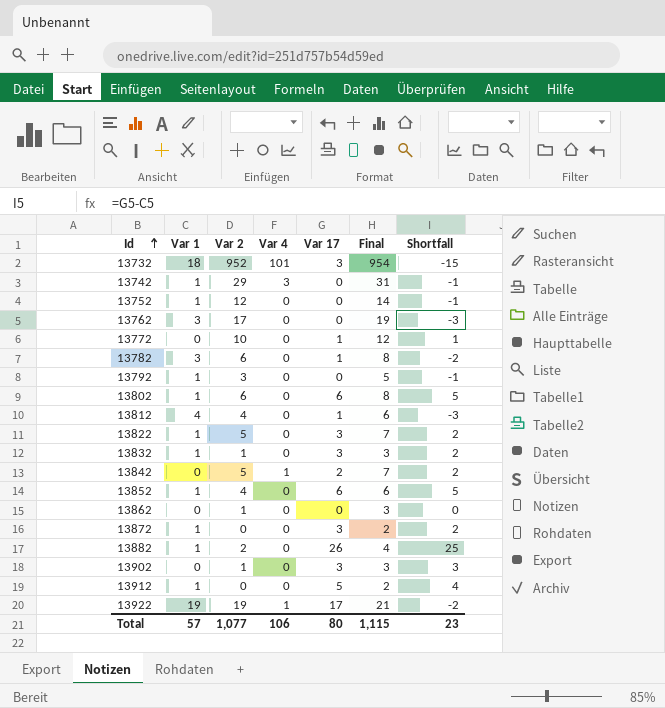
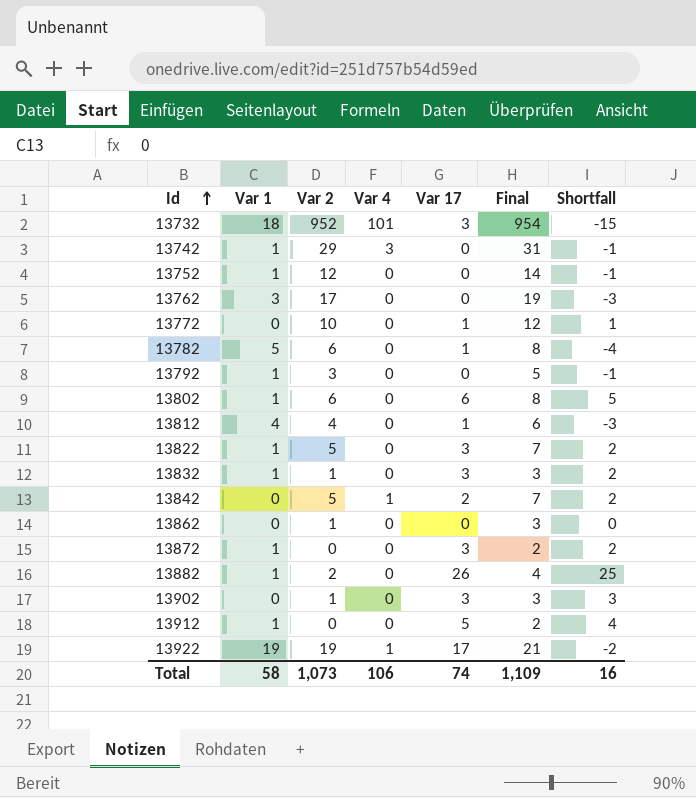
row 13852: 1 | 4 | 0 | 6 | 6 | 5 -> none
13782 | Var 1: 3 -> 5
13782 | Shortfall: -2 -> -4
Total | Var 1: 57 -> 58
Total | Var 2: 1,077 -> 1,073
Total | Var 17: 80 -> 74
Total | Final: 1,115 -> 1,109
Total | Shortfall: 23 -> 16

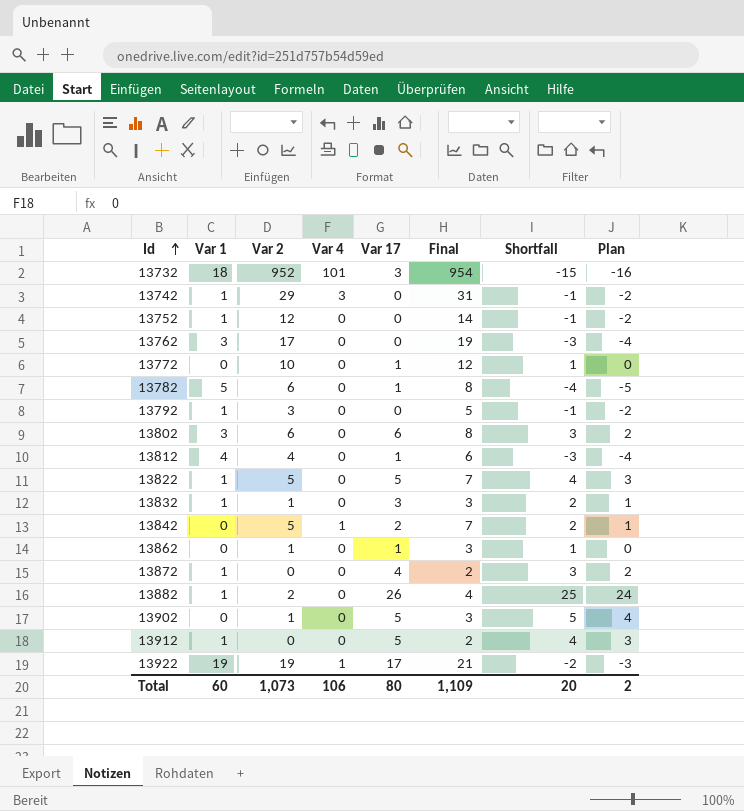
column Plan | formula: none -> [Shortfall] - 1
13802 | Var 1: 1 -> 3
13802 | Shortfall: 5 -> 3
13822 | Var 17: 3 -> 5
13822 | Shortfall: 2 -> 4
13862 | Var 17: 0 -> 1
13862 | Shortfall: 0 -> 1
13872 | Var 17: 3 -> 4
13872 | Shortfall: 2 -> 3
13902 | Var 17: 3 -> 5
13902 | Shortfall: 3 -> 5
Total | Var 1: 58 -> 60
Total | Var 17: 74 -> 80
Total | Shortfall: 16 -> 20

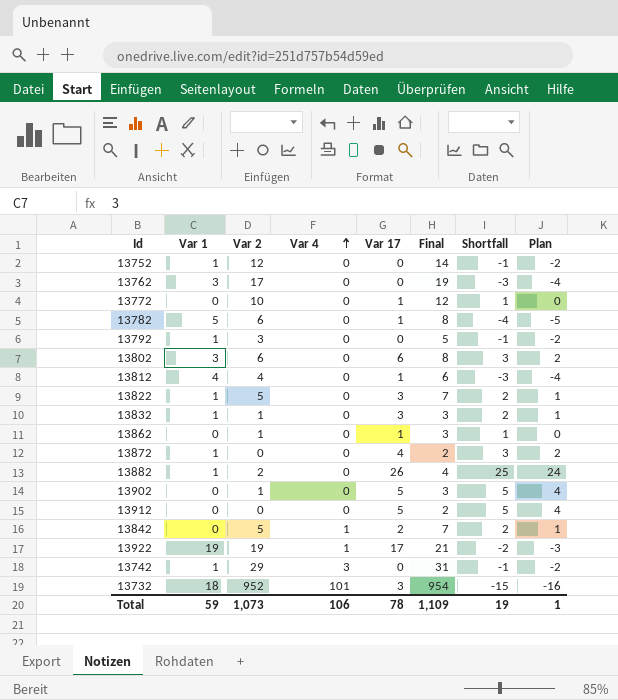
row order: Id ascending -> Var 4 ascending
13822 | Var 17: 5 -> 3
13822 | Shortfall: 4 -> 2
13822 | Plan: 3 -> 1
13912 | Var 1: 1 -> 0
13912 | Shortfall: 4 -> 5
13912 | Plan: 3 -> 4
Total | Var 1: 60 -> 59
Total | Var 17: 80 -> 78
Total | Shortfall: 20 -> 19
Total | Plan: 2 -> 1

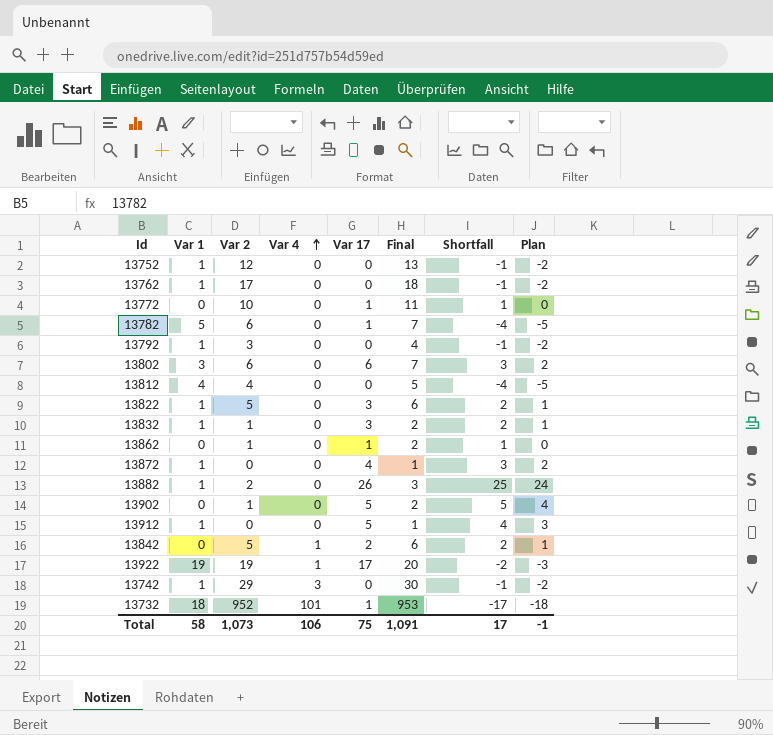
column Final | formula: [Var 2] + 2 -> [Var 2] + 1
13762 | Var 1: 3 -> 1
13762 | Shortfall: -3 -> -1
13762 | Plan: -4 -> -2
13812 | Var 17: 1 -> 0
13812 | Shortfall: -3 -> -4
13812 | Plan: -4 -> -5
13912 | Var 1: 0 -> 1
13912 | Shortfall: 5 -> 4
13912 | Plan: 4 -> 3
13732 | Var 17: 3 -> 1
13732 | Shortfall: -15 -> -17
13732 | Plan: -16 -> -18
Total | Var 1: 59 -> 58
Total | Var 17: 78 -> 75
Total | Final: 1,109 -> 1,091
Total | Shortfall: 19 -> 17
Total | Plan: 1 -> -1

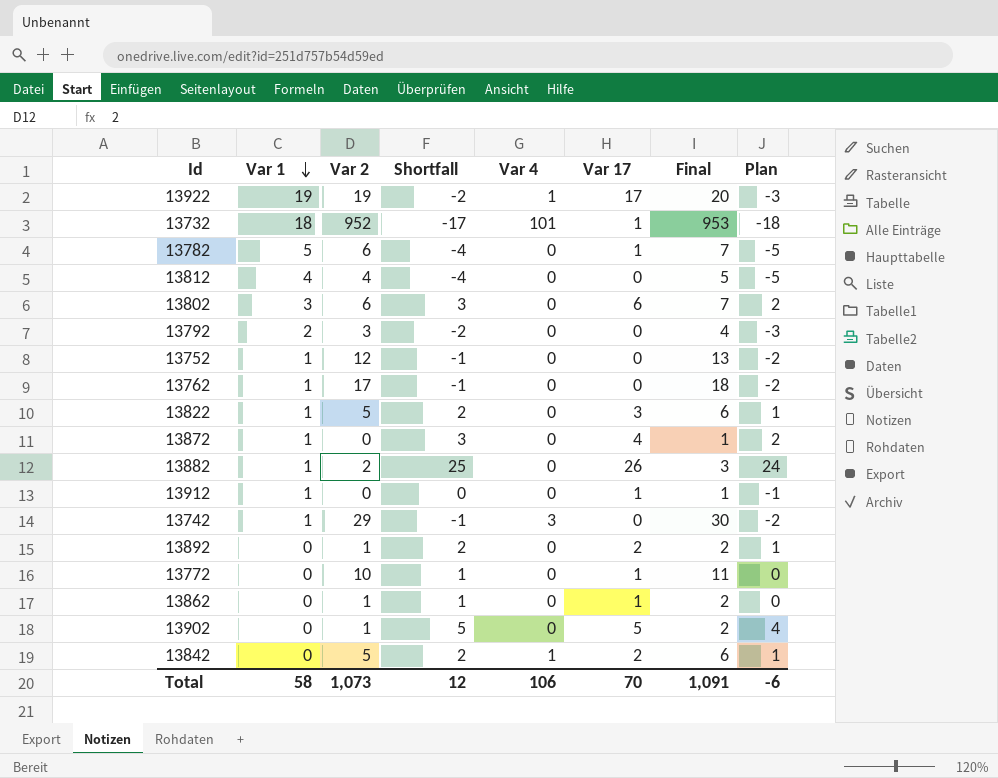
row order: Var 4 ascending -> Var 1 descending
column Shortfall | position: 7 -> 4
row 13832: 1 | 1 | 0 | 3 | 2 | 2 | 1 -> none
13792 | Var 1: 1 -> 2
13792 | Shortfall: -1 -> -2
13792 | Plan: -2 -> -3
13912 | Shortfall: 4 -> 0
13912 | Var 17: 5 -> 1
13912 | Plan: 3 -> -1
row 13892: none -> 0 | 1 | 2 | 0 | 2 | 2 | 1
Total | Shortfall: 17 -> 12
Total | Var 17: 75 -> 70
Total | Plan: -1 -> -6

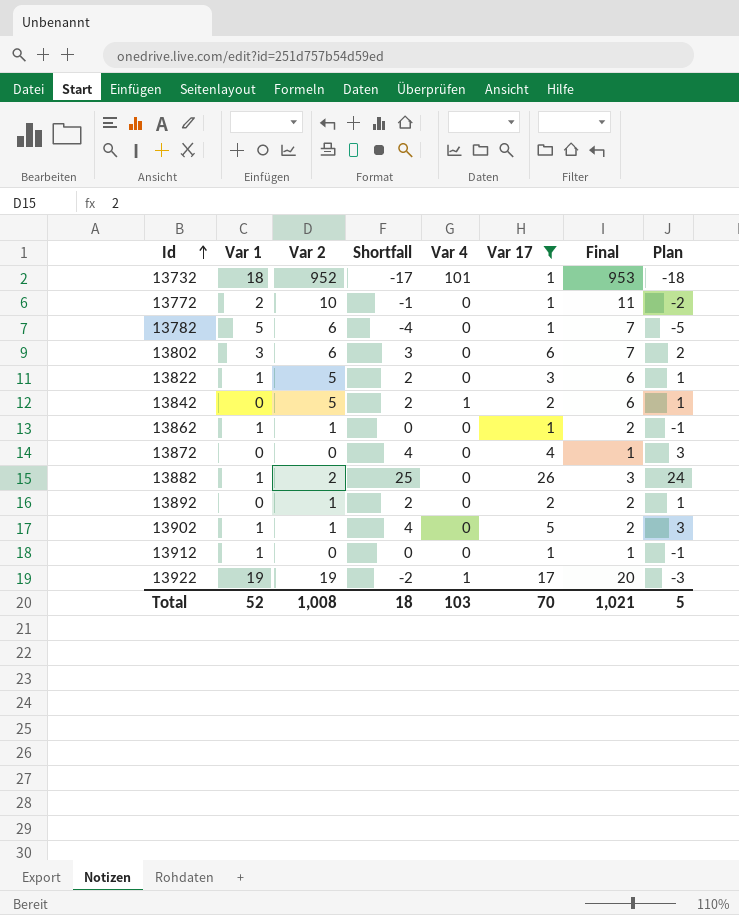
filter: none -> Var 17 != 0
row order: Var 1 descending -> Id ascending
13772 | Var 1: 0 -> 2
13772 | Shortfall: 1 -> -1
13772 | Plan: 0 -> -2
13862 | Var 1: 0 -> 1
13862 | Shortfall: 1 -> 0
13862 | Plan: 0 -> -1
13872 | Var 1: 1 -> 0
13872 | Shortfall: 3 -> 4
13872 | Plan: 2 -> 3
13902 | Var 1: 0 -> 1
13902 | Shortfall: 5 -> 4
13902 | Plan: 4 -> 3
Total | Var 1: 58 -> 52
Total | Var 2: 1,073 -> 1,008
Total | Shortfall: 12 -> 18
Total | Var 4: 106 -> 103
Total | Final: 1,091 -> 1,021
Total | Plan: -6 -> 5

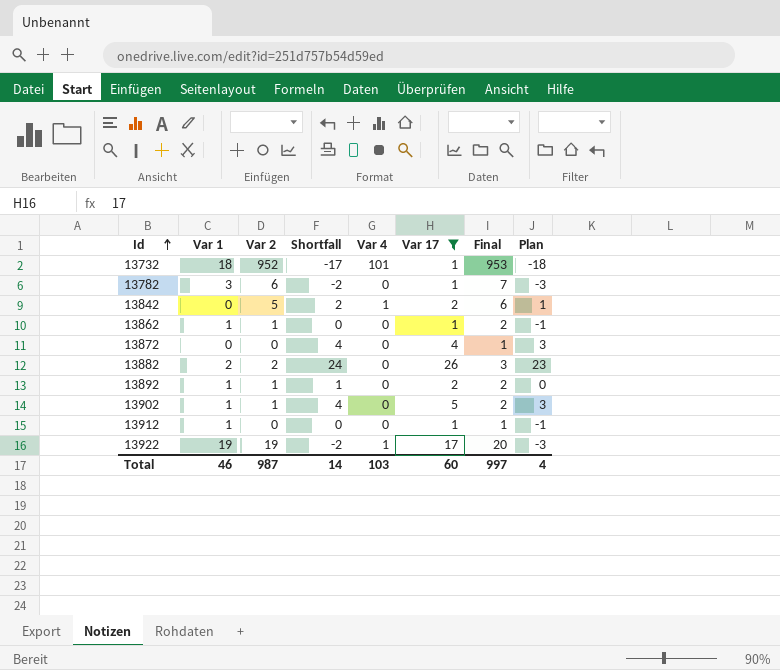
row 13772: 2 | 10 | -1 | 0 | 1 | 11 | -2 -> none
row 13802: 3 | 6 | 3 | 0 | 6 | 7 | 2 -> none
row 13822: 1 | 5 | 2 | 0 | 3 | 6 | 1 -> none
13782 | Var 1: 5 -> 3
13782 | Shortfall: -4 -> -2
13782 | Plan: -5 -> -3
13882 | Var 1: 1 -> 2
13882 | Shortfall: 25 -> 24
13882 | Plan: 24 -> 23
13892 | Var 1: 0 -> 1
13892 | Shortfall: 2 -> 1
13892 | Plan: 1 -> 0
Total | Var 1: 52 -> 46
Total | Var 2: 1,008 -> 987
Total | Shortfall: 18 -> 14
Total | Var 17: 70 -> 60
Total | Final: 1,021 -> 997
Total | Plan: 5 -> 4

